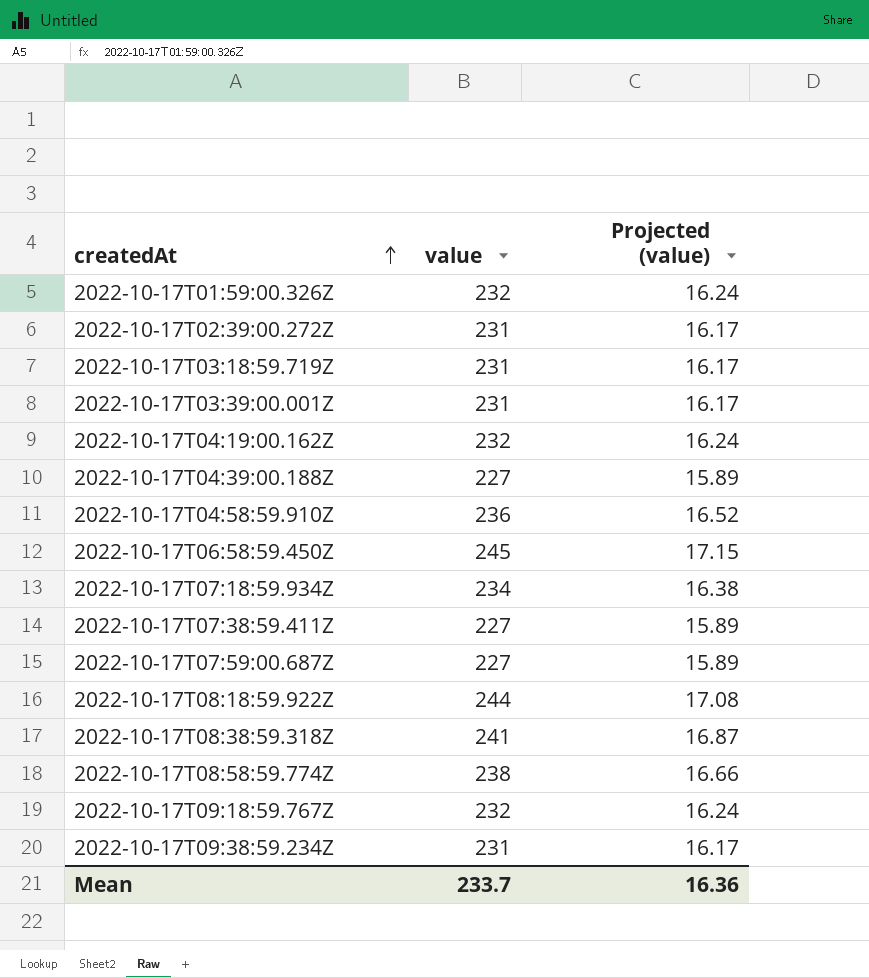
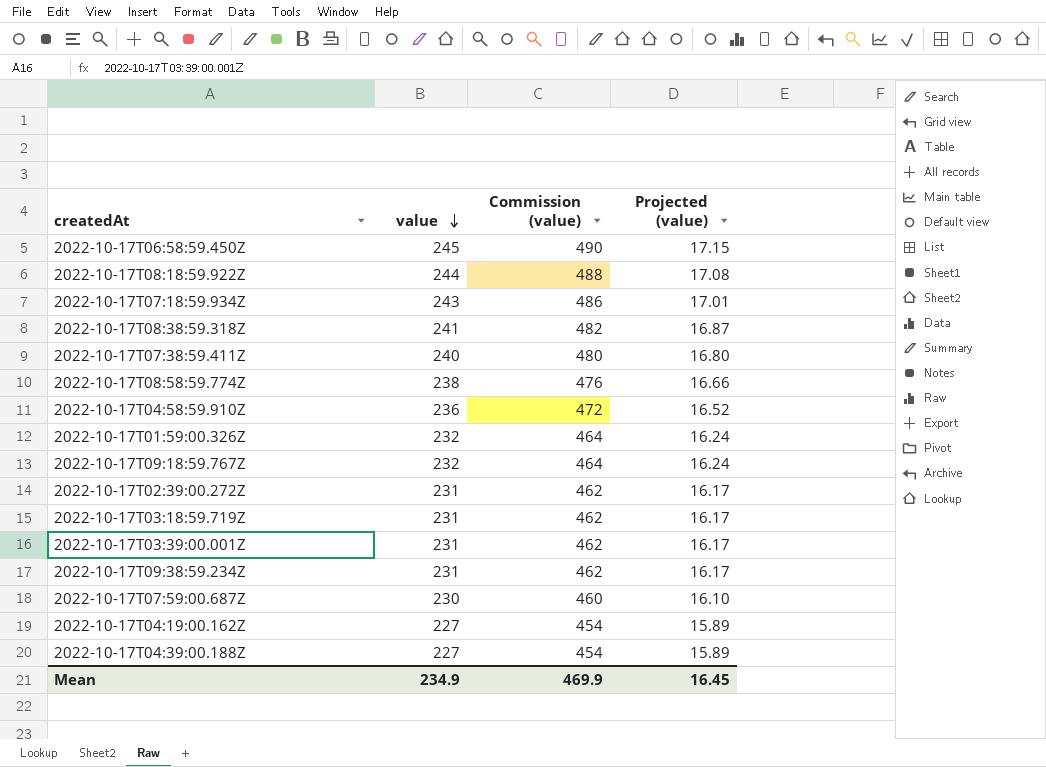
row order: createdAt ascending -> value descending
column Commission (value) | formula: none -> [value] * 2
2022-10-17T07:18:59.934Z | value: 234 -> 243
2022-10-17T07:18:59.934Z | Projected (value): 16.38 -> 17.01
2022-10-17T07:38:59.411Z | value: 227 -> 240
2022-10-17T07:38:59.411Z | Projected (value): 15.89 -> 16.80
2022-10-17T07:59:00.687Z | value: 227 -> 230
2022-10-17T07:59:00.687Z | Projected (value): 15.89 -> 16.10
2022-10-17T04:19:00.162Z | value: 232 -> 227
2022-10-17T04:19:00.162Z | Projected (value): 16.24 -> 15.89
Mean | value: 233.7 -> 234.9
Mean | Projected (value): 16.36 -> 16.45

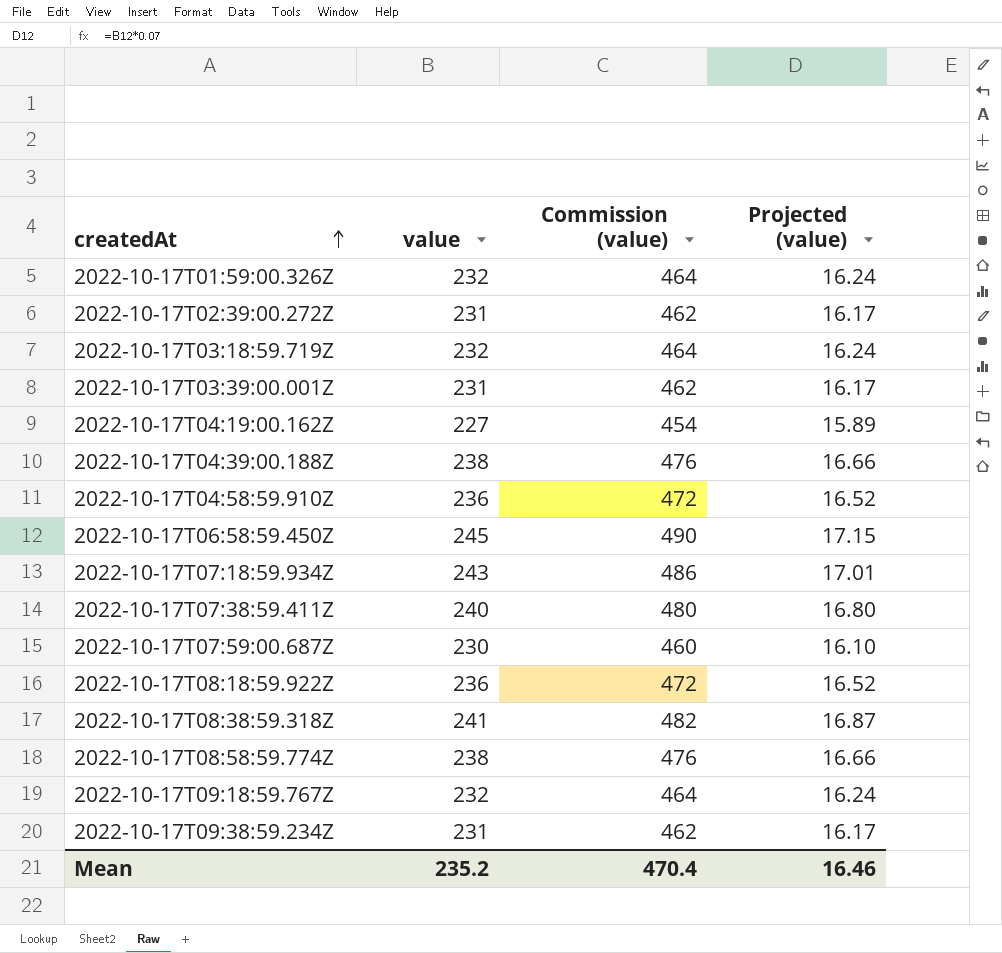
row order: value descending -> createdAt ascending
2022-10-17T03:18:59.719Z | value: 231 -> 232
2022-10-17T03:18:59.719Z | Commission (value): 462 -> 464
2022-10-17T03:18:59.719Z | Projected (value): 16.17 -> 16.24
2022-10-17T04:39:00.188Z | value: 227 -> 238
2022-10-17T04:39:00.188Z | Commission (value): 454 -> 476
2022-10-17T04:39:00.188Z | Projected (value): 15.89 -> 16.66
2022-10-17T08:18:59.922Z | value: 244 -> 236
2022-10-17T08:18:59.922Z | Commission (value): 488 -> 472
2022-10-17T08:18:59.922Z | Projected (value): 17.08 -> 16.52
Mean | value: 234.9 -> 235.2
Mean | Commission (value): 469.9 -> 470.4
Mean | Projected (value): 16.45 -> 16.46

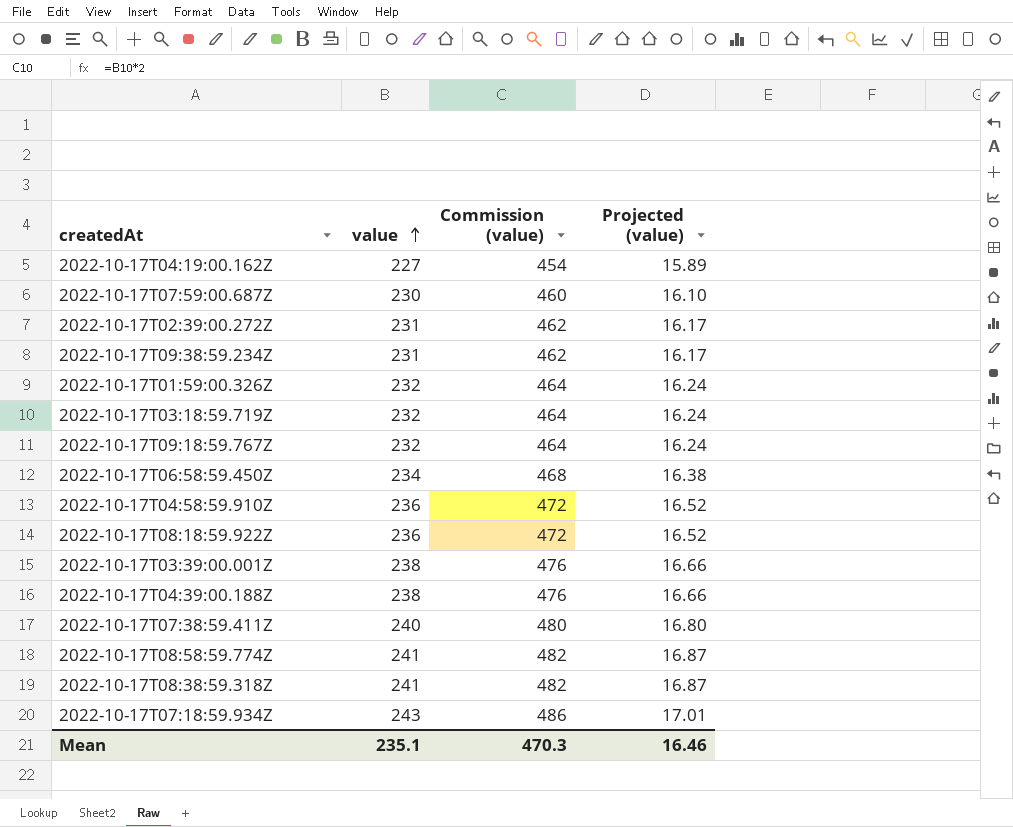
row order: createdAt ascending -> value ascending
2022-10-17T06:58:59.450Z | value: 245 -> 234
2022-10-17T06:58:59.450Z | Commission (value): 490 -> 468
2022-10-17T06:58:59.450Z | Projected (value): 17.15 -> 16.38
2022-10-17T03:39:00.001Z | value: 231 -> 238
2022-10-17T03:39:00.001Z | Commission (value): 462 -> 476
2022-10-17T03:39:00.001Z | Projected (value): 16.17 -> 16.66
2022-10-17T08:58:59.774Z | value: 238 -> 241
2022-10-17T08:58:59.774Z | Commission (value): 476 -> 482
2022-10-17T08:58:59.774Z | Projected (value): 16.66 -> 16.87
Mean | value: 235.2 -> 235.1
Mean | Commission (value): 470.4 -> 470.3

